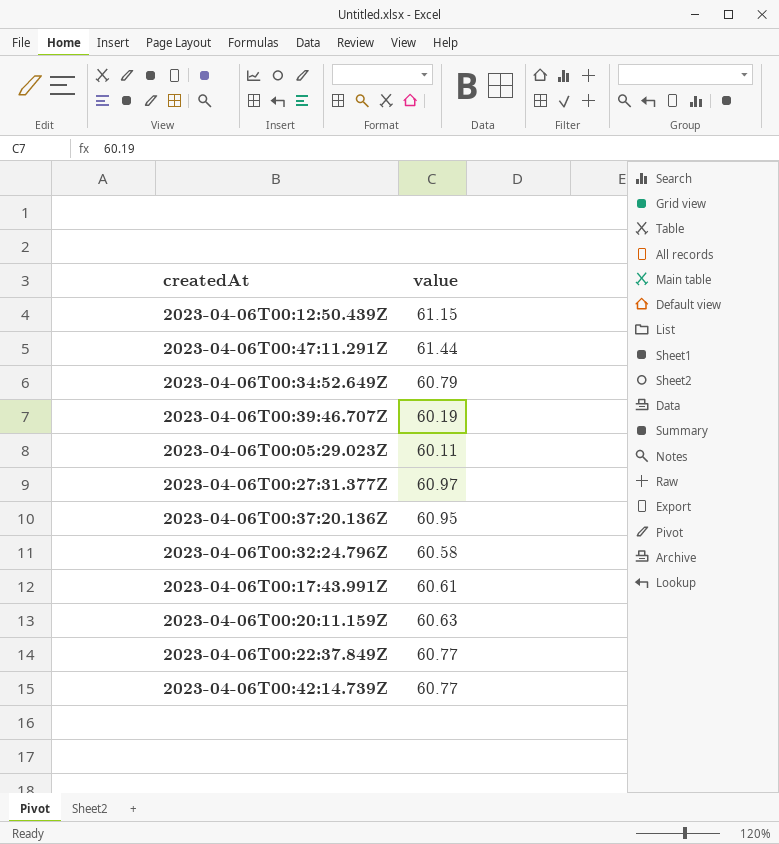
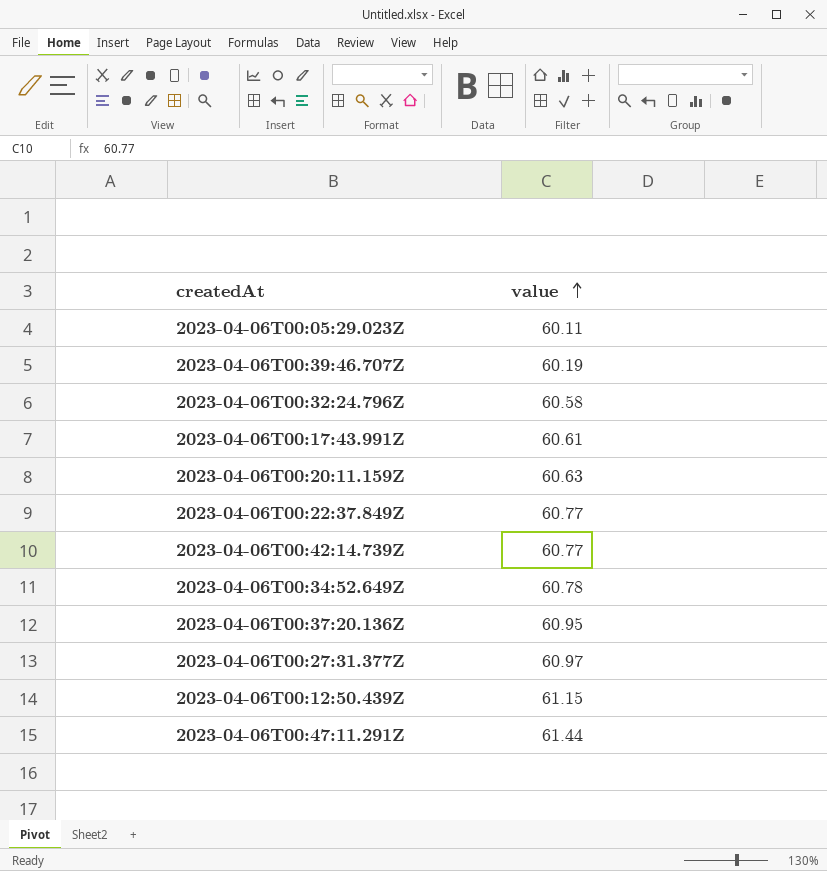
row order: none -> value ascending
2023-04-06T00:34:52.649Z | value: 60.79 -> 60.78

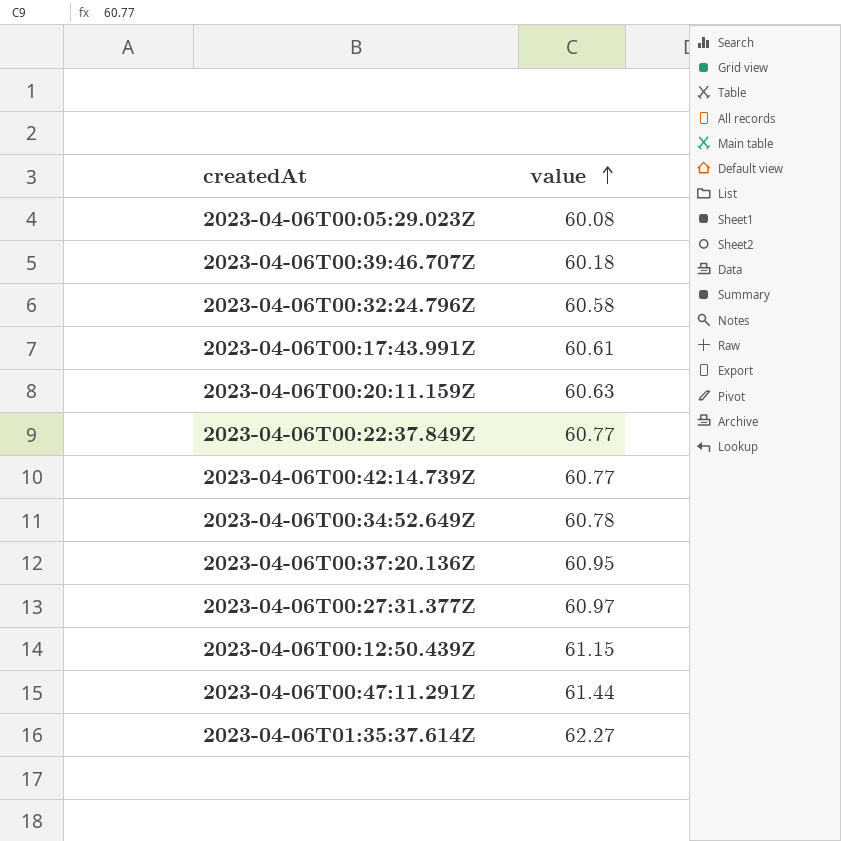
2023-04-06T00:05:29.023Z | value: 60.11 -> 60.08
2023-04-06T00:39:46.707Z | value: 60.19 -> 60.18
row 2023-04-06T01:35:37.614Z: none -> 62.27

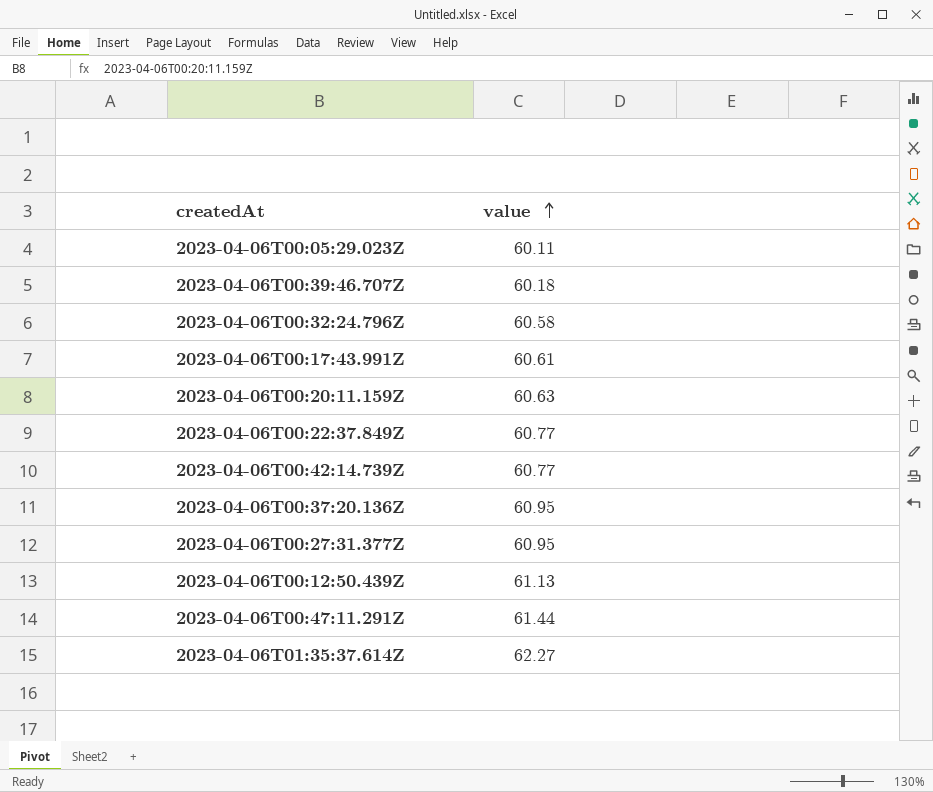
row 2023-04-06T00:34:52.649Z: 60.78 -> none
2023-04-06T00:05:29.023Z | value: 60.08 -> 60.11
2023-04-06T00:27:31.377Z | value: 60.97 -> 60.95
2023-04-06T00:12:50.439Z | value: 61.15 -> 61.13

